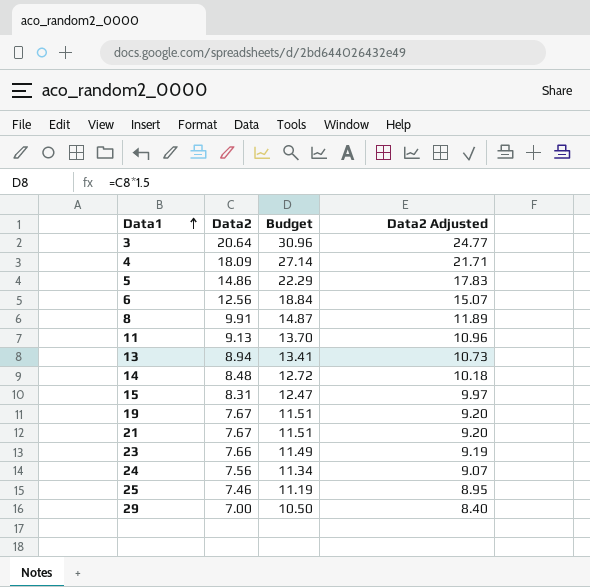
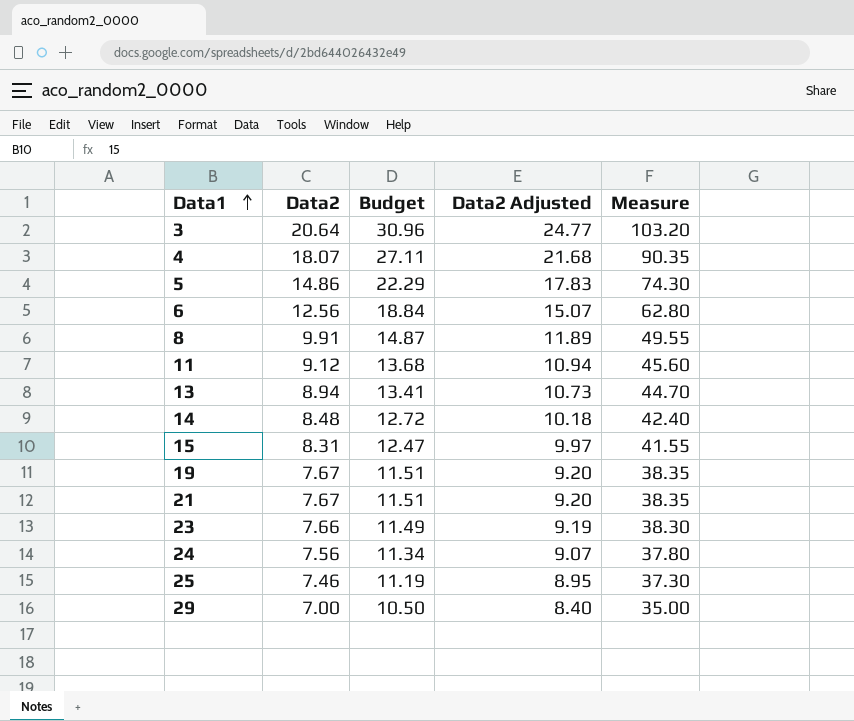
column Measure | formula: none -> [Data2] * 5
4 | Data2: 18.09 -> 18.07
4 | Budget: 27.14 -> 27.11
4 | Data2 Adjusted: 21.71 -> 21.68
11 | Data2: 9.13 -> 9.12
11 | Budget: 13.70 -> 13.68
11 | Data2 Adjusted: 10.96 -> 10.94

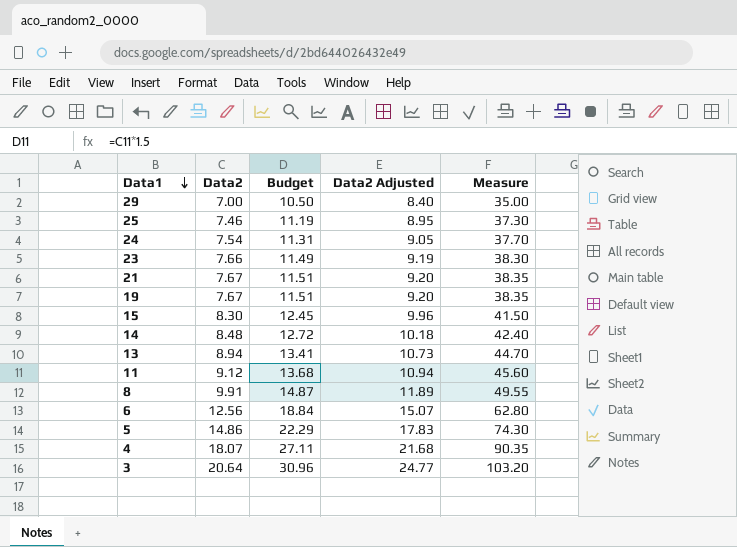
row order: Data1 ascending -> Data1 descending
24 | Data2: 7.56 -> 7.54
24 | Budget: 11.34 -> 11.31
24 | Data2 Adjusted: 9.07 -> 9.05
24 | Measure: 37.80 -> 37.70
15 | Data2: 8.31 -> 8.30
15 | Budget: 12.47 -> 12.45
15 | Data2 Adjusted: 9.97 -> 9.96
15 | Measure: 41.55 -> 41.50

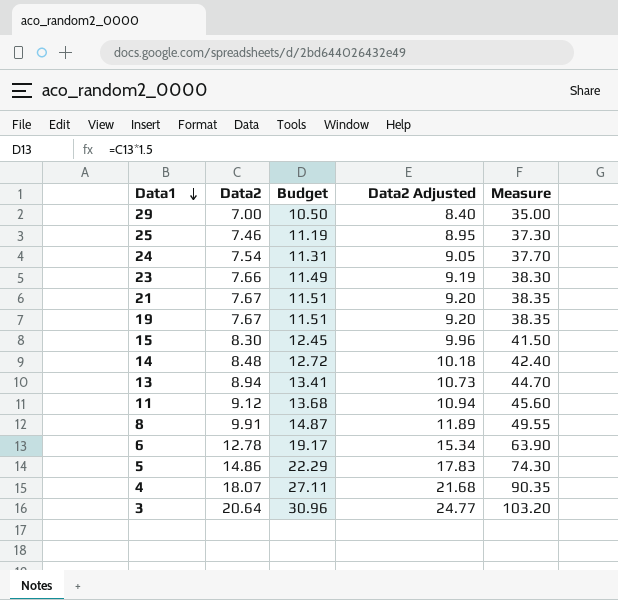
6 | Data2: 12.56 -> 12.78
6 | Budget: 18.84 -> 19.17
6 | Data2 Adjusted: 15.07 -> 15.34
6 | Measure: 62.80 -> 63.90

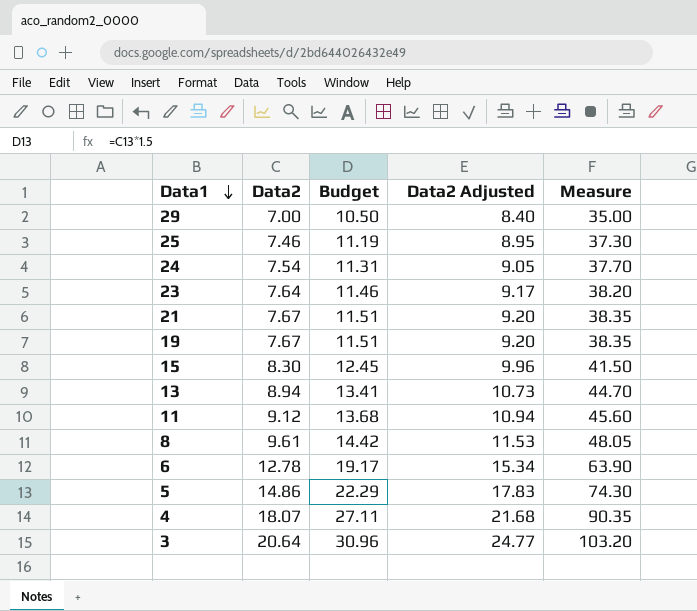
row 14: 8.48 | 12.72 | 10.18 | 42.40 -> none
23 | Data2: 7.66 -> 7.64
23 | Budget: 11.49 -> 11.46
23 | Data2 Adjusted: 9.19 -> 9.17
23 | Measure: 38.30 -> 38.20
8 | Data2: 9.91 -> 9.61
8 | Budget: 14.87 -> 14.42
8 | Data2 Adjusted: 11.89 -> 11.53
8 | Measure: 49.55 -> 48.05

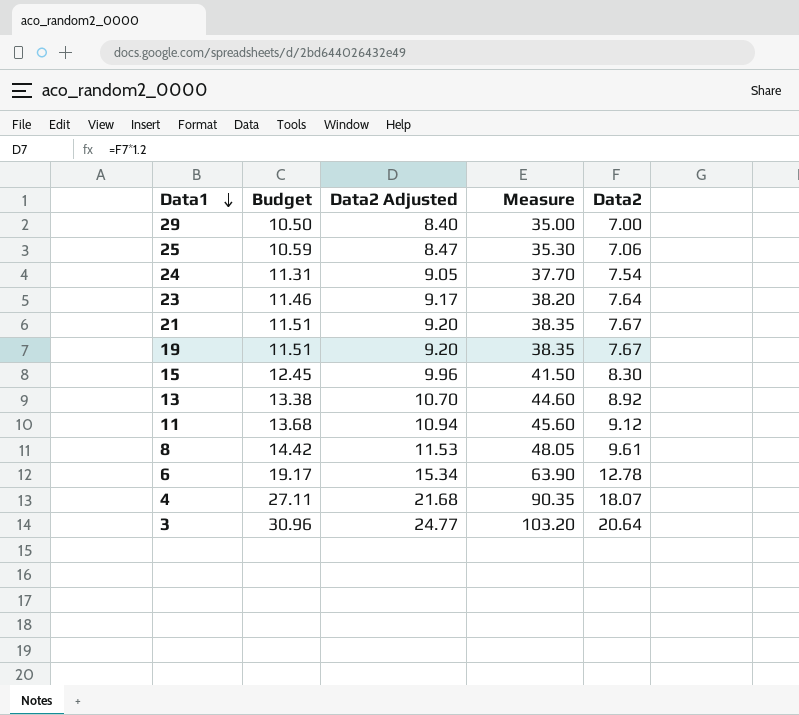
column Data2 | position: 2 -> 5
row 5: 14.86 | 22.29 | 17.83 | 74.30 -> none
25 | Budget: 11.19 -> 10.59
25 | Data2 Adjusted: 8.95 -> 8.47
25 | Measure: 37.30 -> 35.30
25 | Data2: 7.46 -> 7.06
13 | Budget: 13.41 -> 13.38
13 | Data2 Adjusted: 10.73 -> 10.70
13 | Measure: 44.70 -> 44.60
13 | Data2: 8.94 -> 8.92

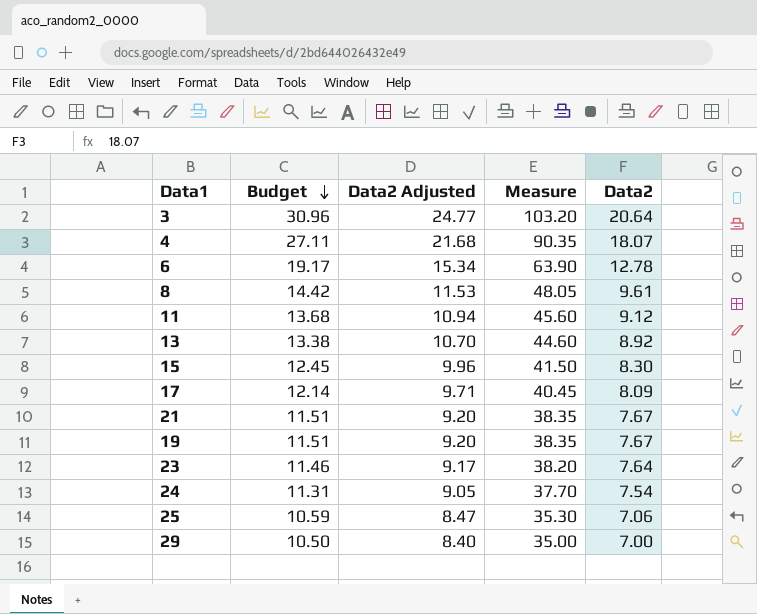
row order: Data1 descending -> Budget descending
row 17: none -> 12.14 | 9.71 | 40.45 | 8.09

